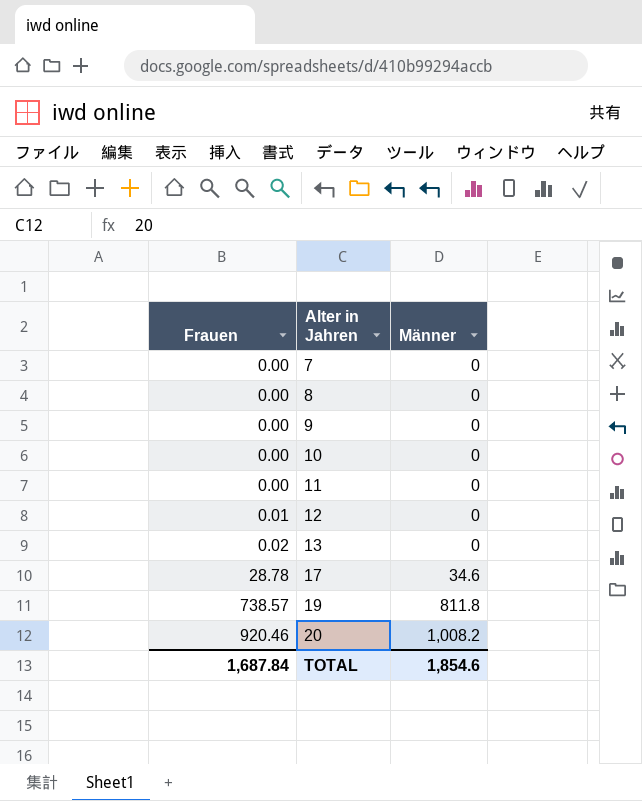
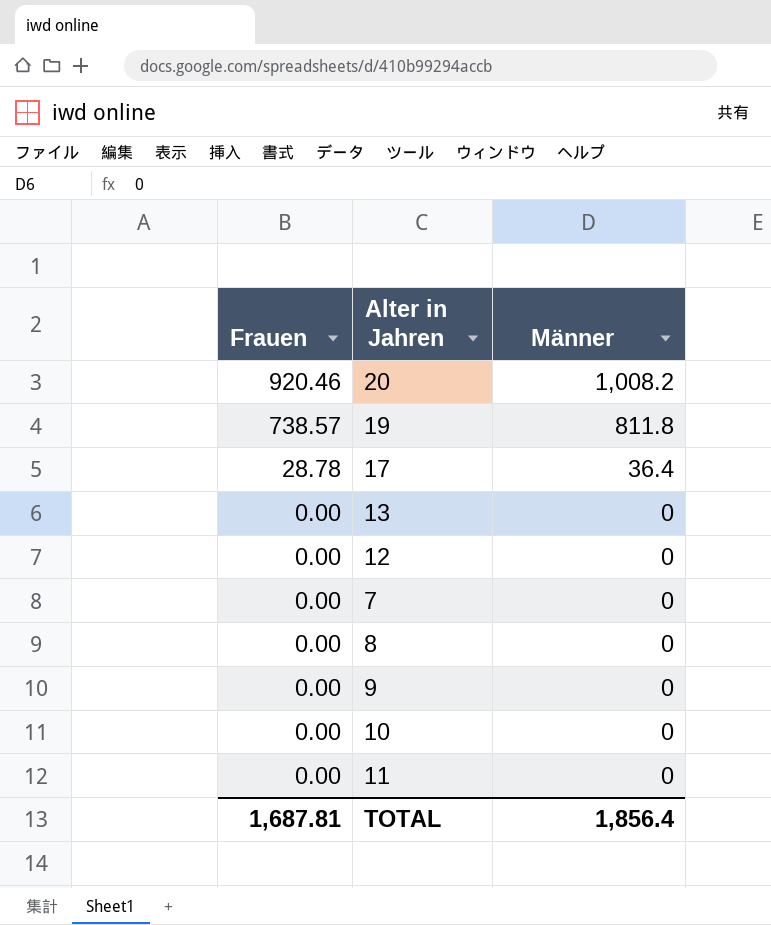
row order: Frauen ascending -> Frauen descending
17 | Männer: 34.6 -> 36.4
13 | Frauen: 0.02 -> 0.00
12 | Frauen: 0.01 -> 0.00
TOTAL | Frauen: 1,687.84 -> 1,687.81
TOTAL | Männer: 1,854.6 -> 1,856.4

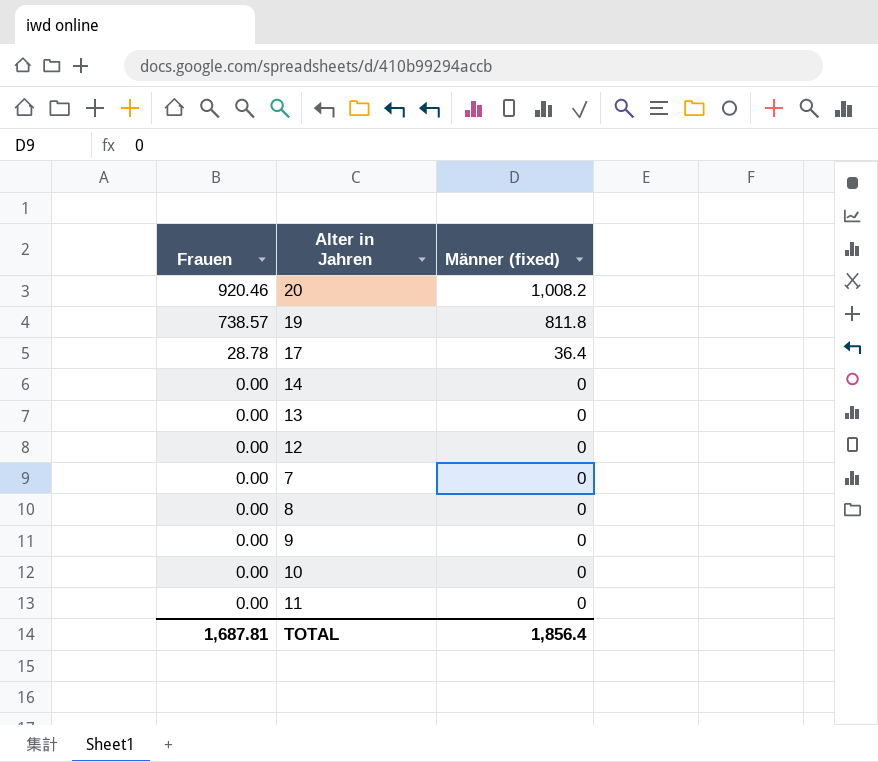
column name: Männer -> Männer (fixed)
row 14: none -> 0.00 | 0

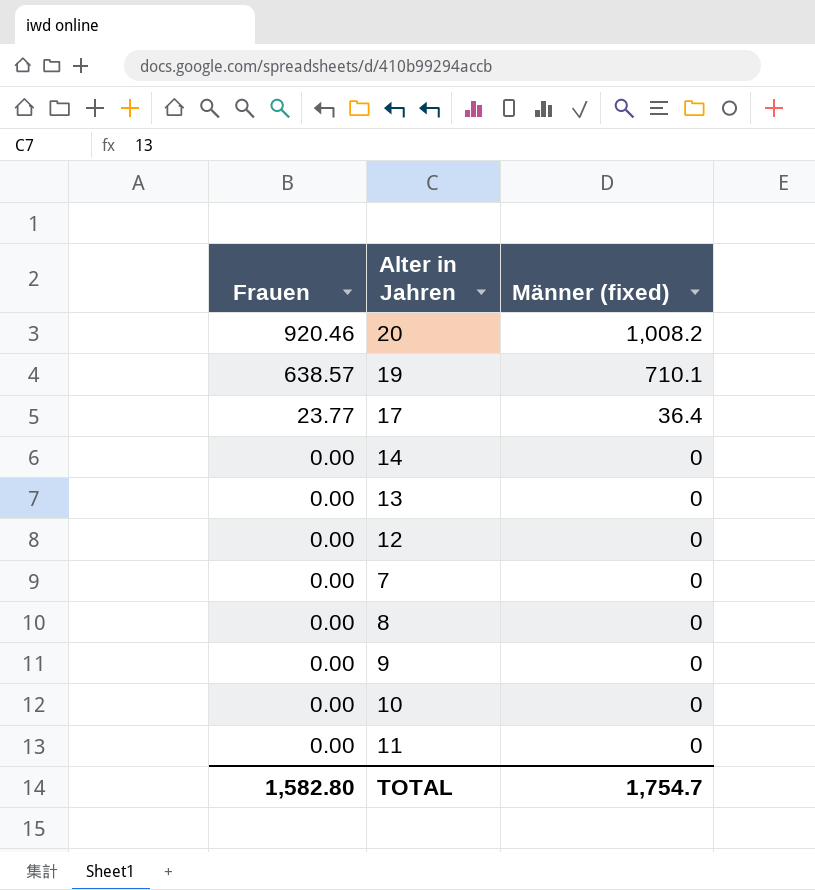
19 | Frauen: 738.57 -> 638.57
19 | Männer (fixed): 811.8 -> 710.1
17 | Frauen: 28.78 -> 23.77
TOTAL | Frauen: 1,687.81 -> 1,582.80
TOTAL | Männer (fixed): 1,856.4 -> 1,754.7

